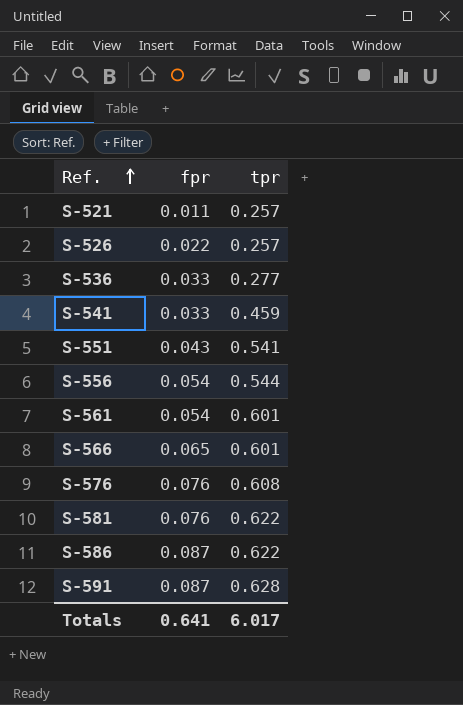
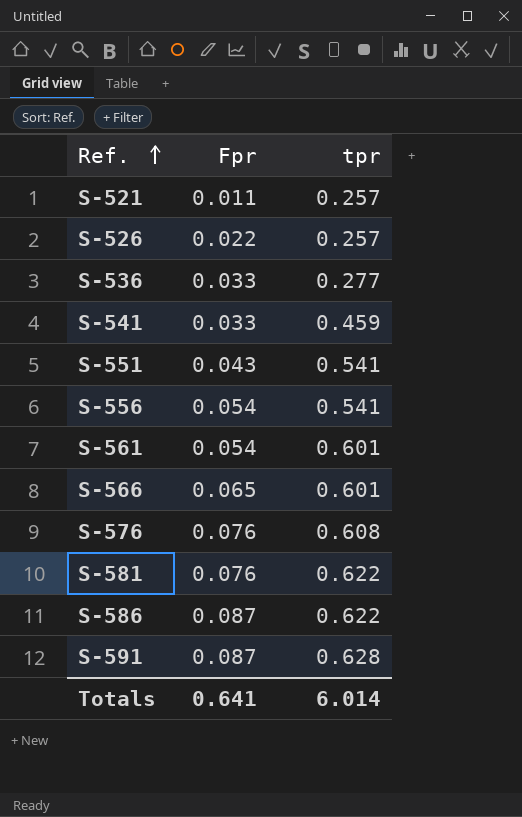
column name: fpr -> Fpr
S-556 | tpr: 0.544 -> 0.541
Totals | tpr: 6.017 -> 6.014

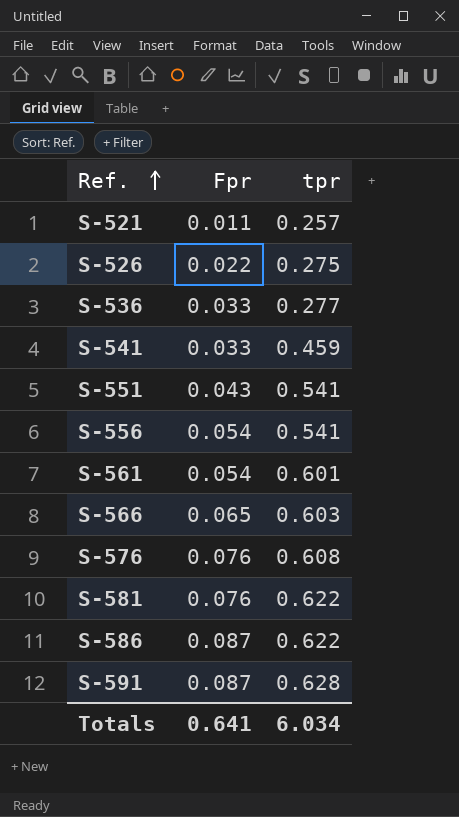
S-526 | tpr: 0.257 -> 0.275
S-566 | tpr: 0.601 -> 0.603
Totals | tpr: 6.014 -> 6.034

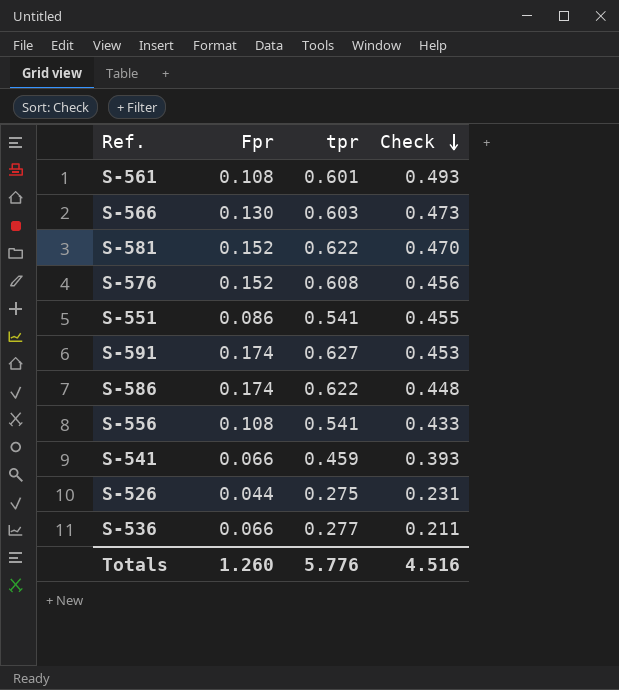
row order: Ref. ascending -> Check descending
column Check | formula: none -> [tpr] - [Fpr]
row S-521: 0.011 | 0.257 -> none
S-561 | Fpr: 0.054 -> 0.108
S-566 | Fpr: 0.065 -> 0.130
S-581 | Fpr: 0.076 -> 0.152
S-576 | Fpr: 0.076 -> 0.152
S-551 | Fpr: 0.043 -> 0.086
S-591 | Fpr: 0.087 -> 0.174
S-591 | tpr: 0.628 -> 0.627
S-586 | Fpr: 0.087 -> 0.174
S-556 | Fpr: 0.054 -> 0.108
S-541 | Fpr: 0.033 -> 0.066
S-526 | Fpr: 0.022 -> 0.044
S-536 | Fpr: 0.033 -> 0.066
Totals | Fpr: 0.641 -> 1.260
Totals | tpr: 6.034 -> 5.776

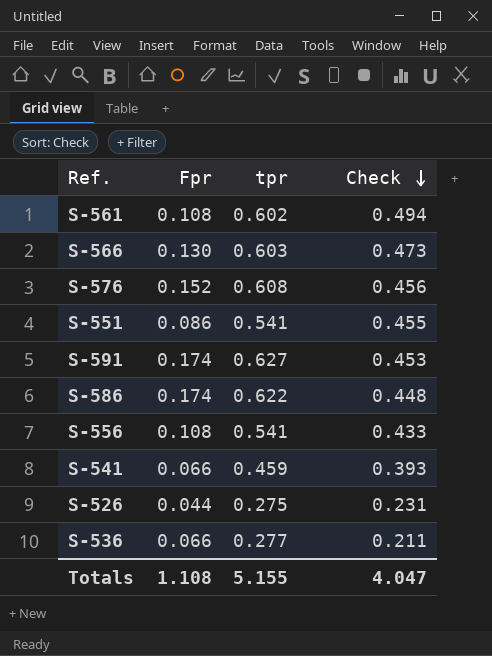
row S-581: 0.152 | 0.622 | 0.470 -> none
S-561 | tpr: 0.601 -> 0.602
S-561 | Check: 0.493 -> 0.494
Totals | Fpr: 1.260 -> 1.108
Totals | tpr: 5.776 -> 5.155
Totals | Check: 4.516 -> 4.047

